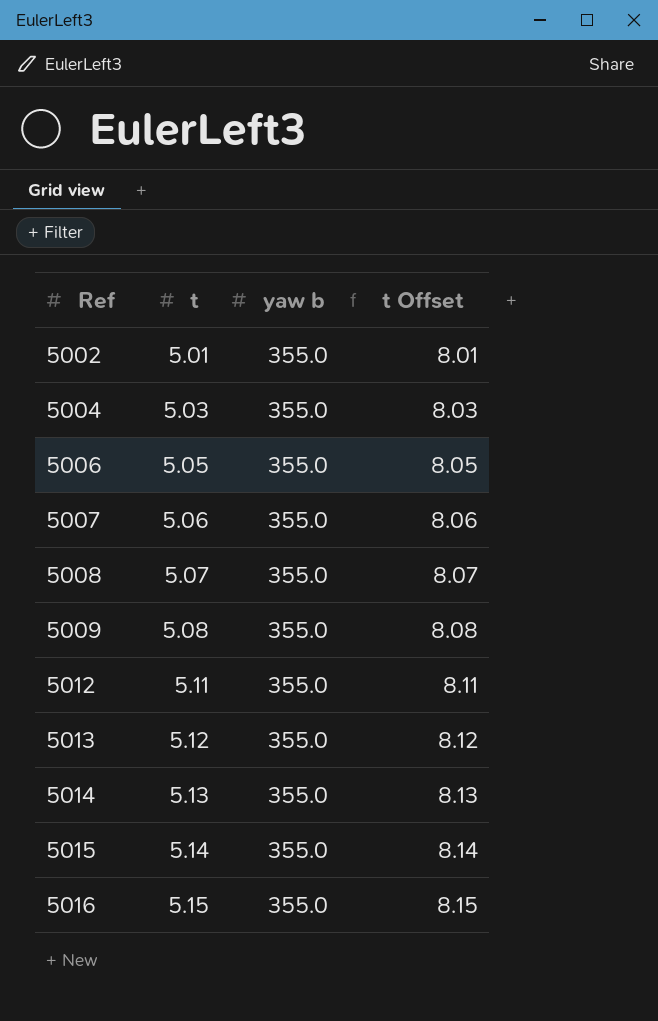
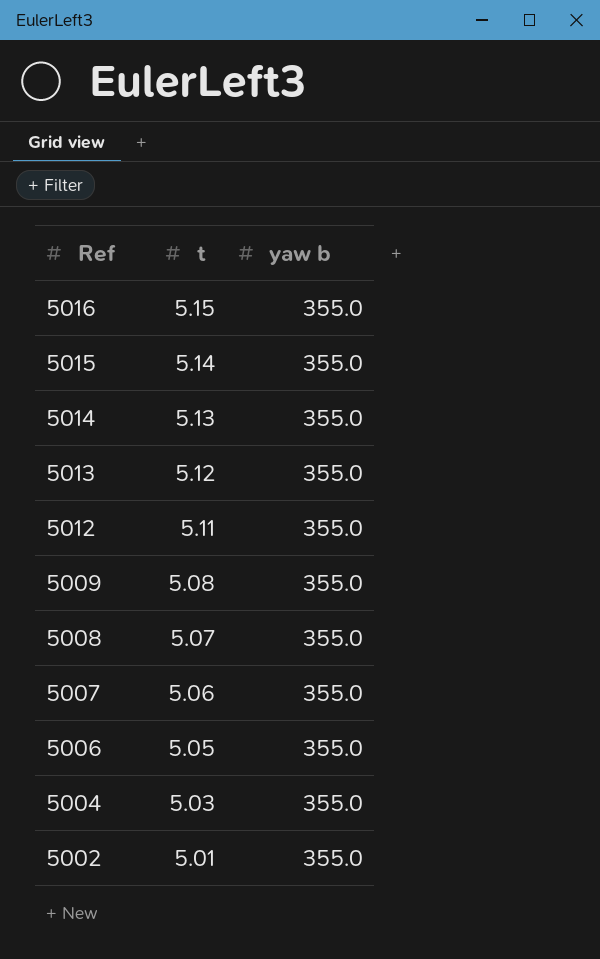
row order: Ref ascending -> Ref descending
column t Offset | formula: [t] + 3 -> none

